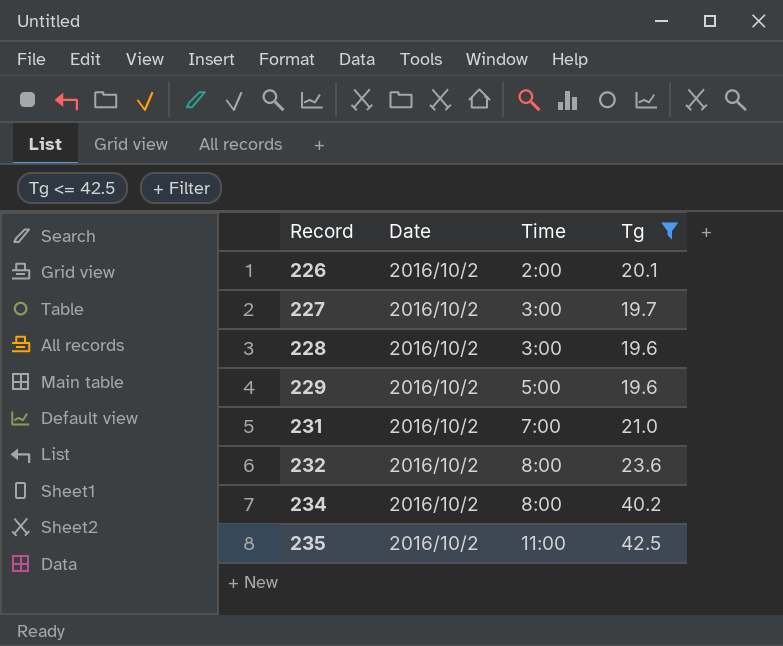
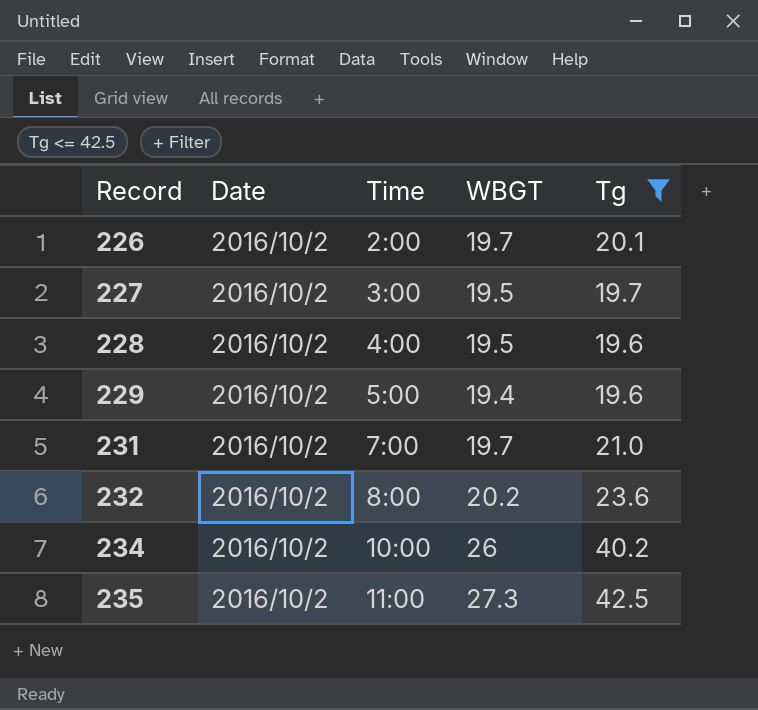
column WBGT | position: none -> 4
228 | Time: 3:00 -> 4:00
234 | Time: 8:00 -> 10:00

